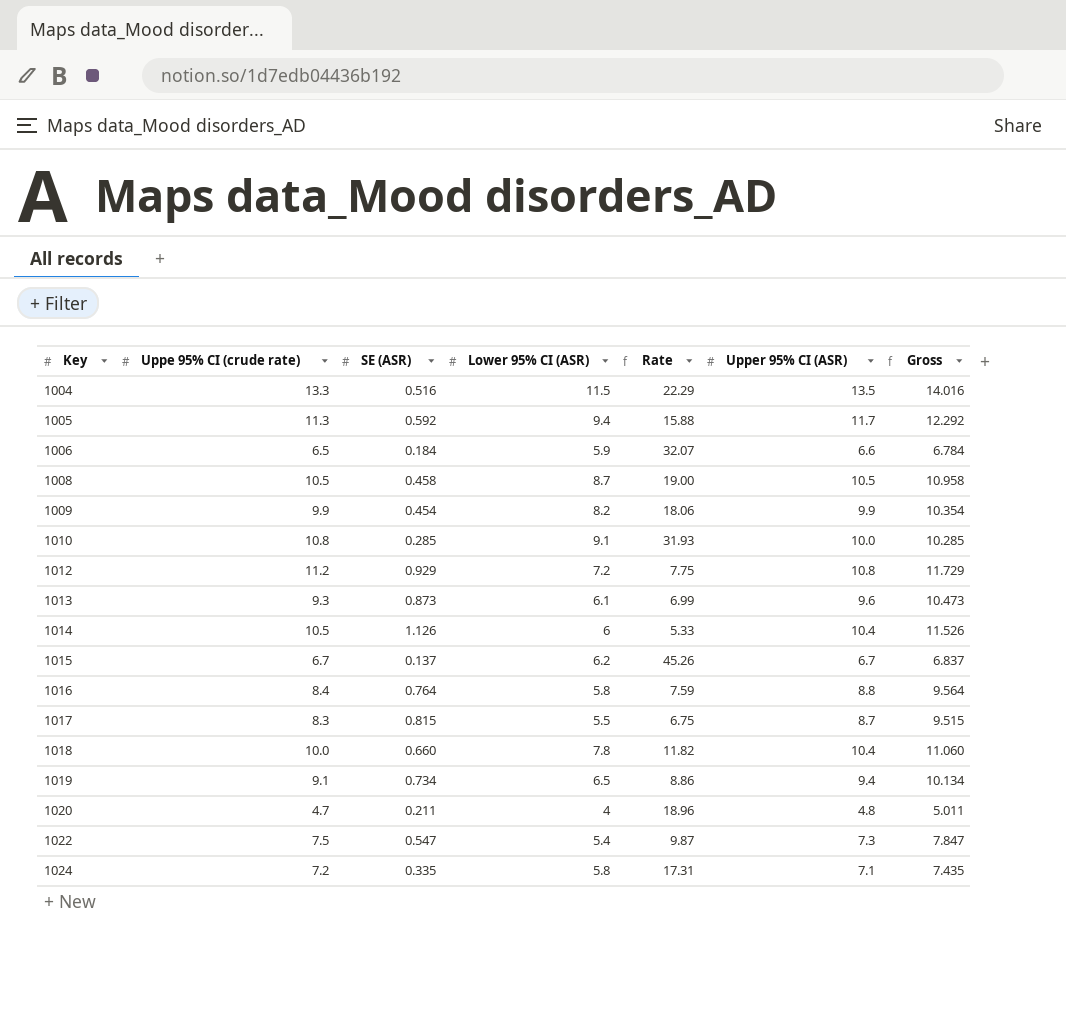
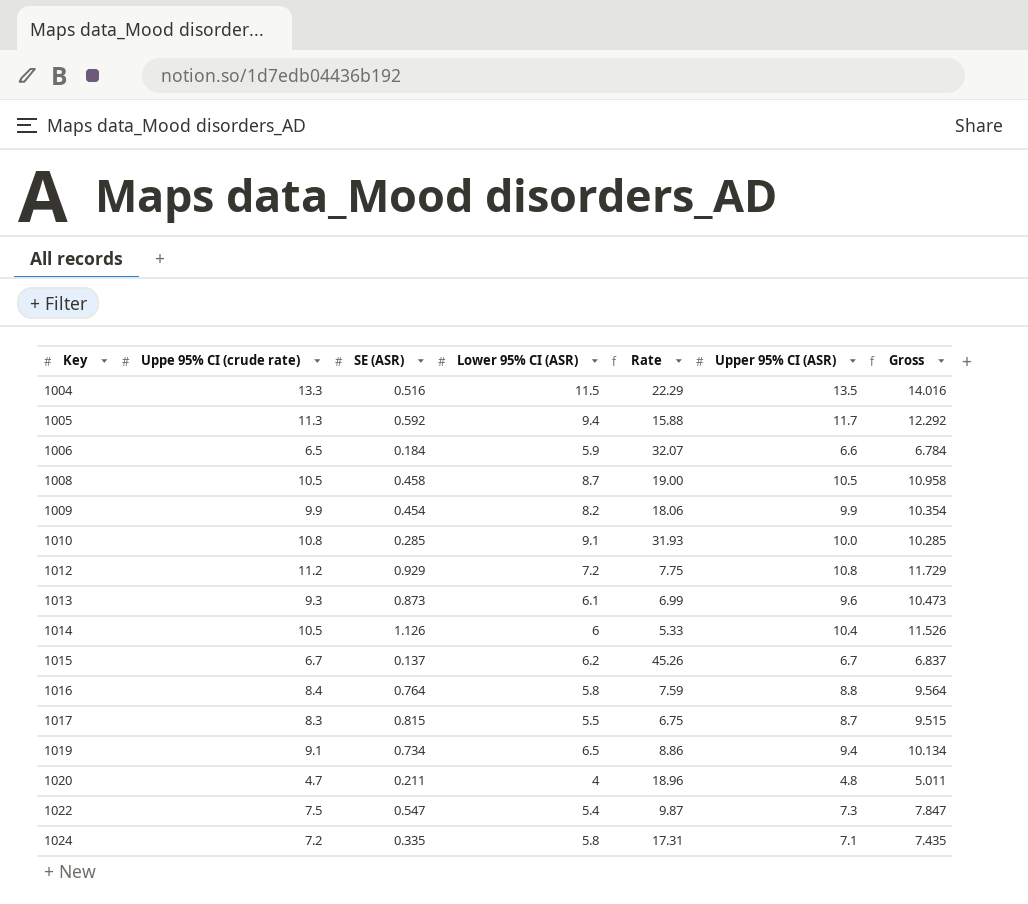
row 1018: 10.0 | 0.660 | 7.8 | 11.82 | 10.4 | 11.060 -> none

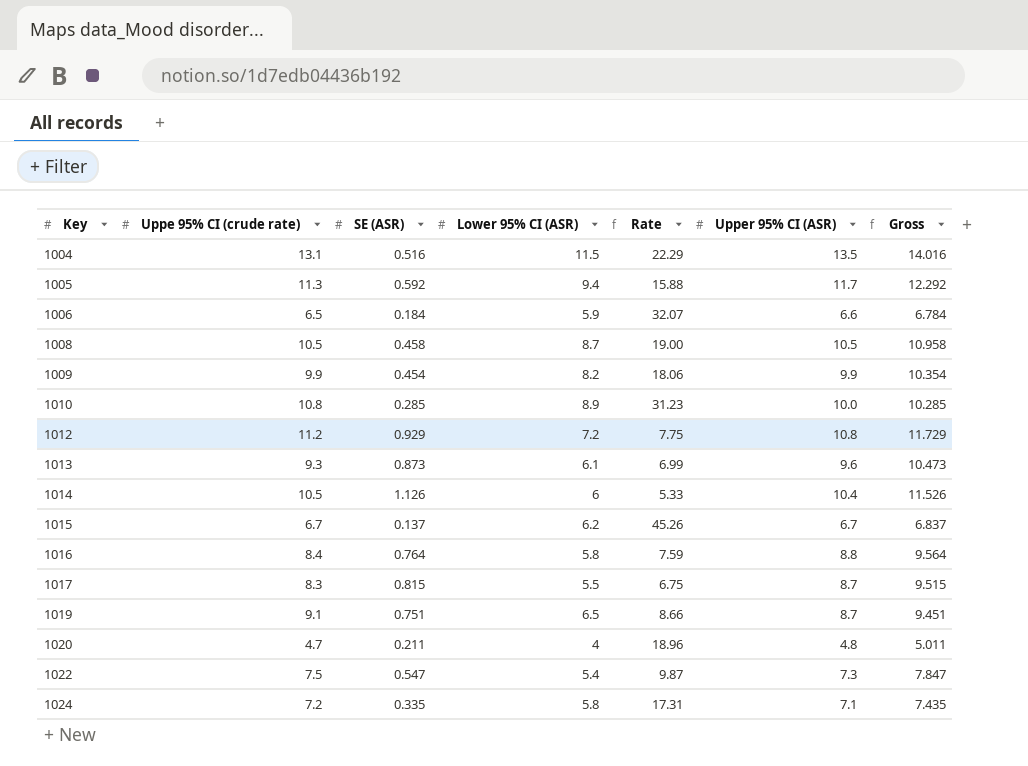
1004 | Uppe 95% CI (crude rate): 13.3 -> 13.1
1010 | Lower 95% CI (ASR): 9.1 -> 8.9
1010 | Rate: 31.93 -> 31.23
1019 | SE (ASR): 0.734 -> 0.751
1019 | Rate: 8.86 -> 8.66
1019 | Upper 95% CI (ASR): 9.4 -> 8.7
1019 | Gross: 10.134 -> 9.451

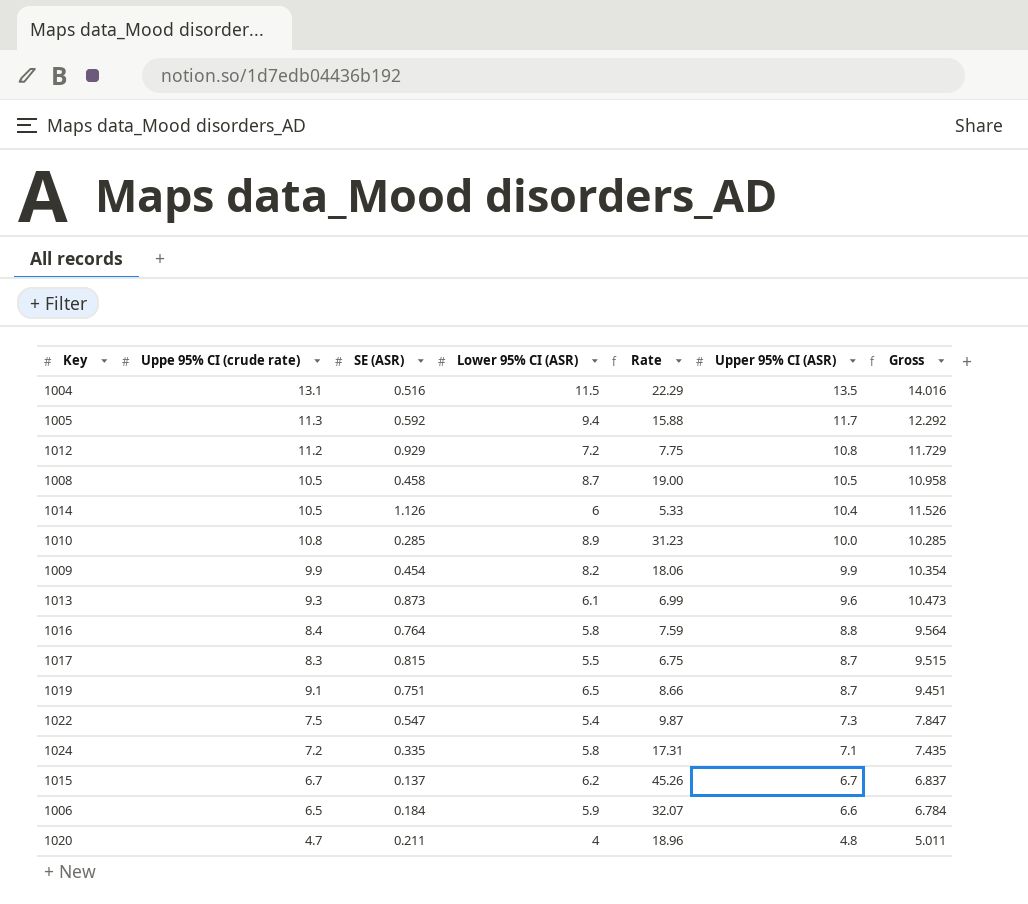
row order: Key ascending -> Upper 95% CI (ASR) descending

